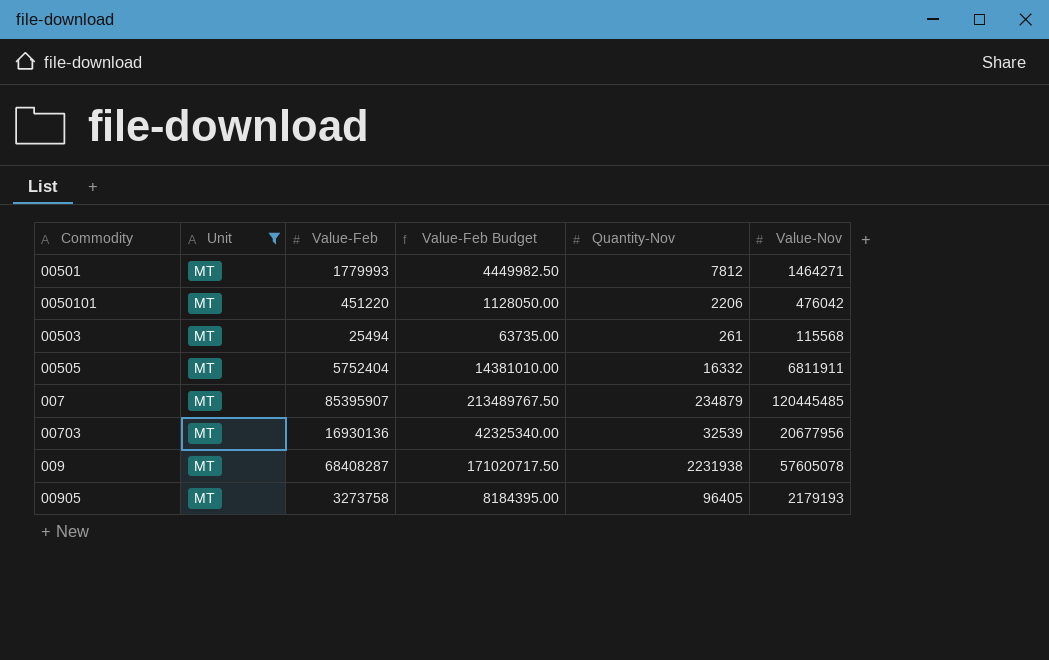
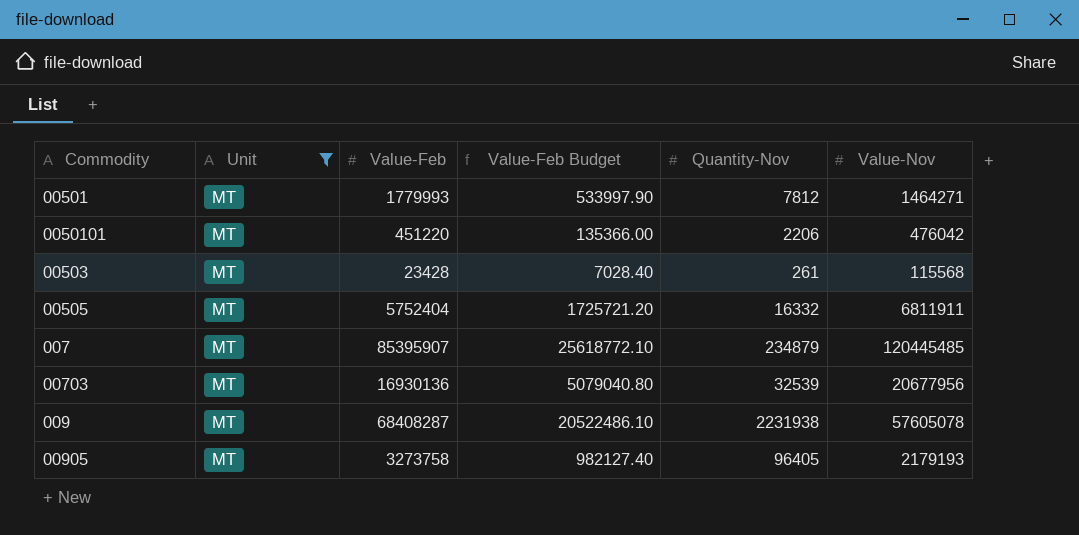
column Value-Feb Budget | formula: [Value-Feb] * 2.5 -> [Value-Feb] * 0.3
00503 | Value-Feb: 25494 -> 23428

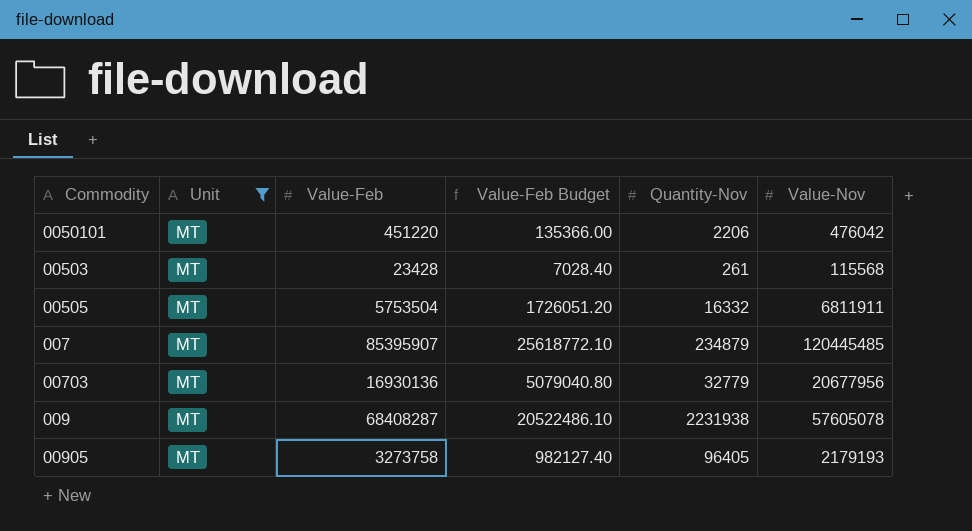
row 00501: MT | 1779993 | 533997.90 | 7812 | 1464271 -> none
00505 | Value-Feb: 5752404 -> 5753504
00505 | Value-Feb Budget: 1725721.20 -> 1726051.20
00703 | Quantity-Nov: 32539 -> 32779

